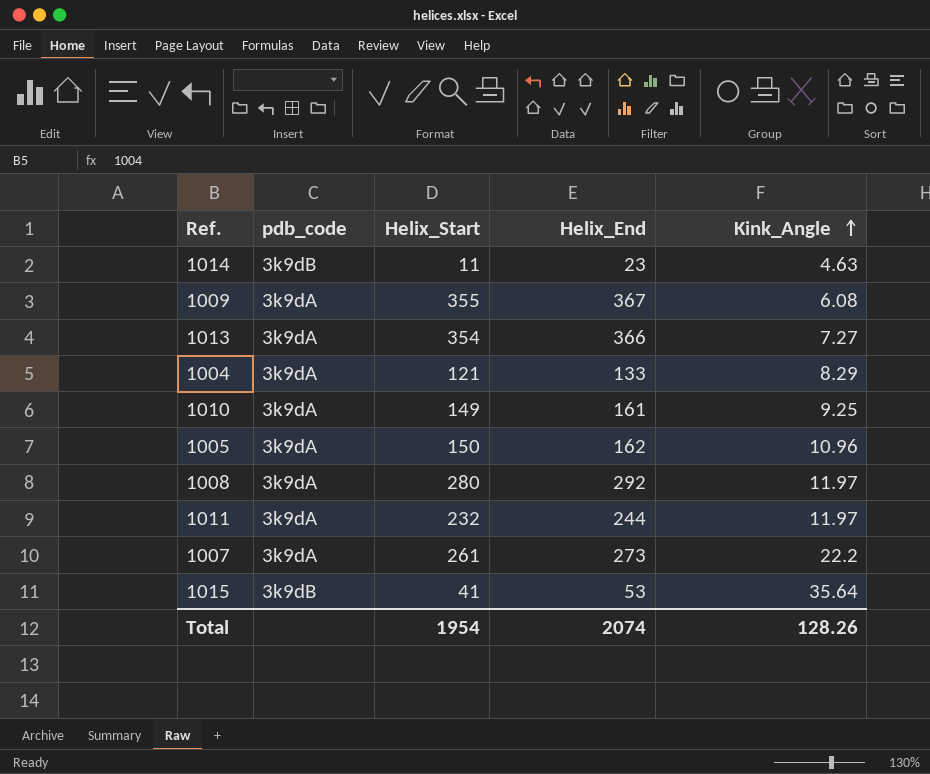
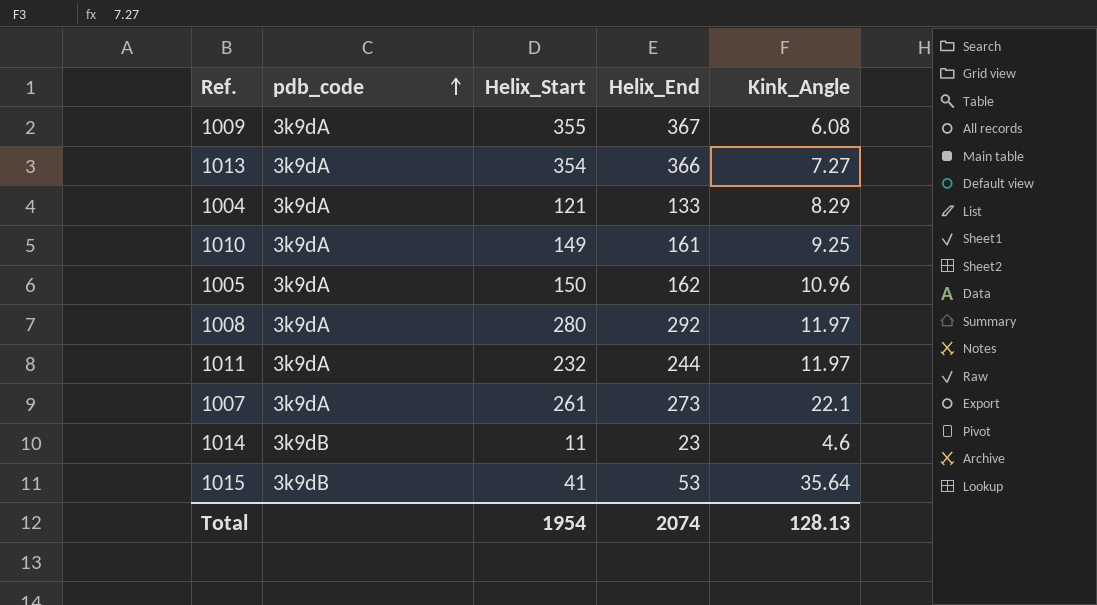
row order: Kink_Angle ascending -> pdb_code ascending
1007 | Kink_Angle: 22.2 -> 22.1
1014 | Kink_Angle: 4.63 -> 4.6
Total | Kink_Angle: 128.26 -> 128.13

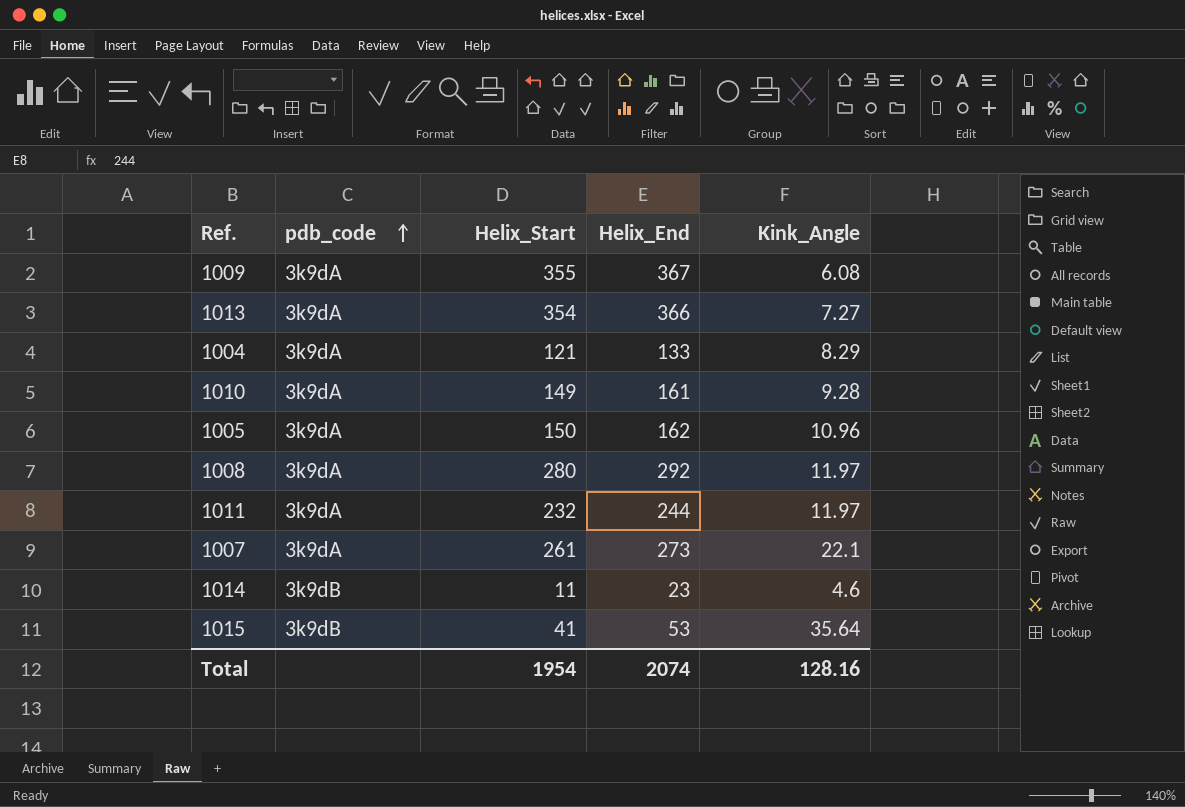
1010 | Kink_Angle: 9.25 -> 9.28
Total | Kink_Angle: 128.13 -> 128.16

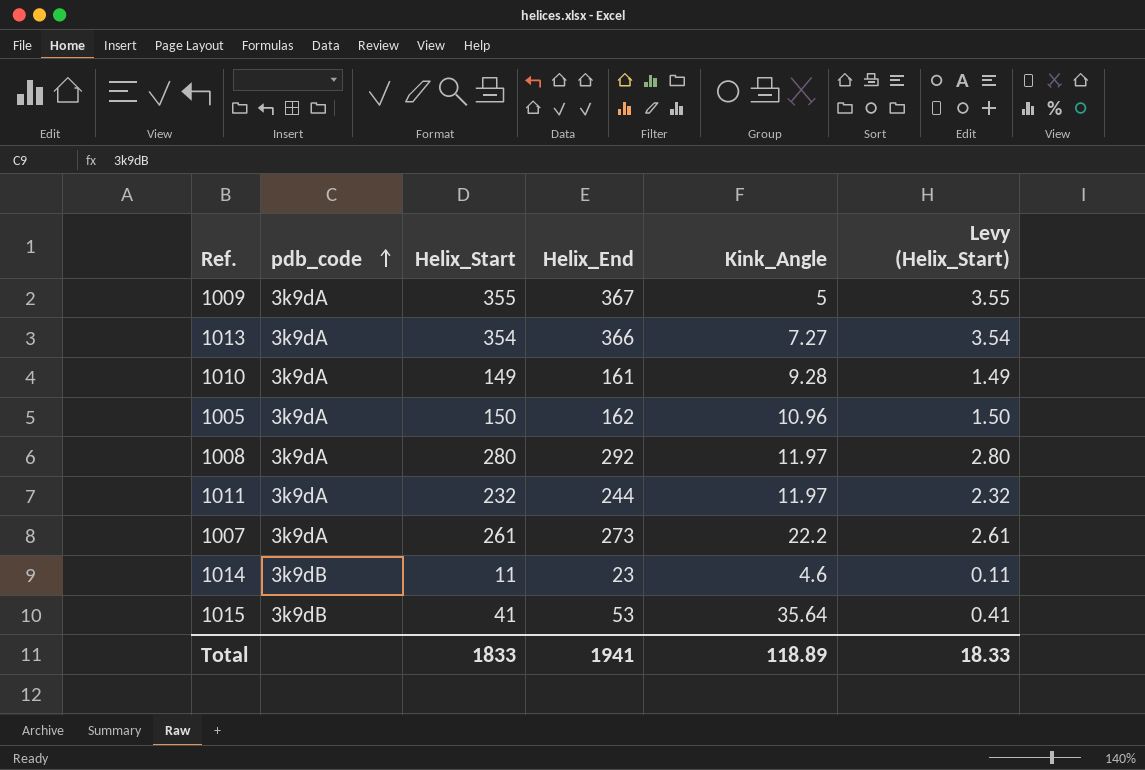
column Levy (Helix_Start) | formula: none -> [Helix_Start] * 0.01
row 1004: 3k9dA | 121 | 133 | 8.29 -> none
1009 | Kink_Angle: 6.08 -> 5
1007 | Kink_Angle: 22.1 -> 22.2
Total | Helix_Start: 1954 -> 1833
Total | Helix_End: 2074 -> 1941
Total | Kink_Angle: 128.16 -> 118.89

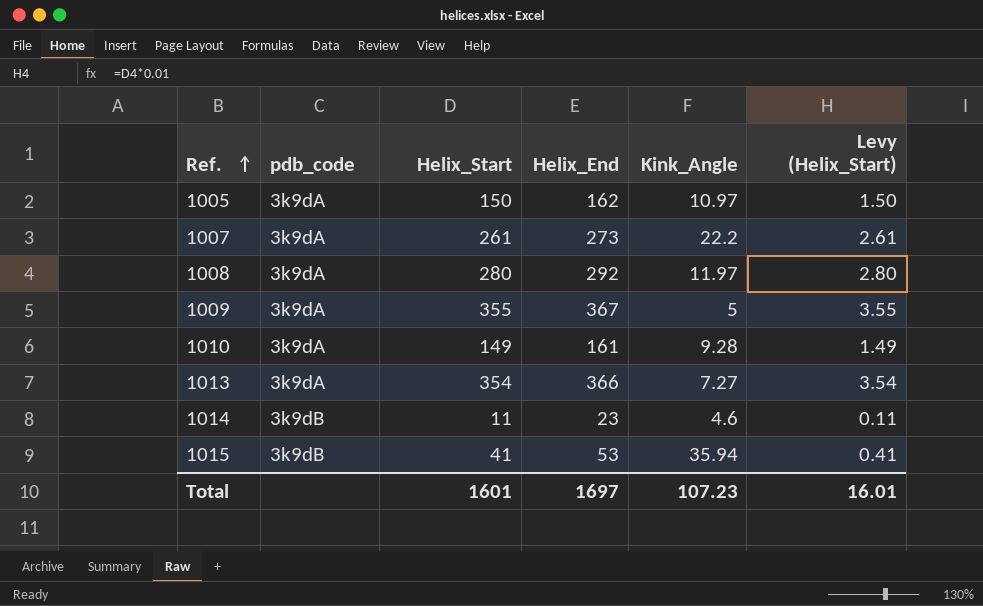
row order: pdb_code ascending -> Ref. ascending
row 1011: 3k9dA | 232 | 244 | 11.97 | 2.32 -> none
1005 | Kink_Angle: 10.96 -> 10.97
1015 | Kink_Angle: 35.64 -> 35.94
Total | Helix_Start: 1833 -> 1601
Total | Helix_End: 1941 -> 1697
Total | Kink_Angle: 118.89 -> 107.23
Total | Levy (Helix_Start): 18.33 -> 16.01

